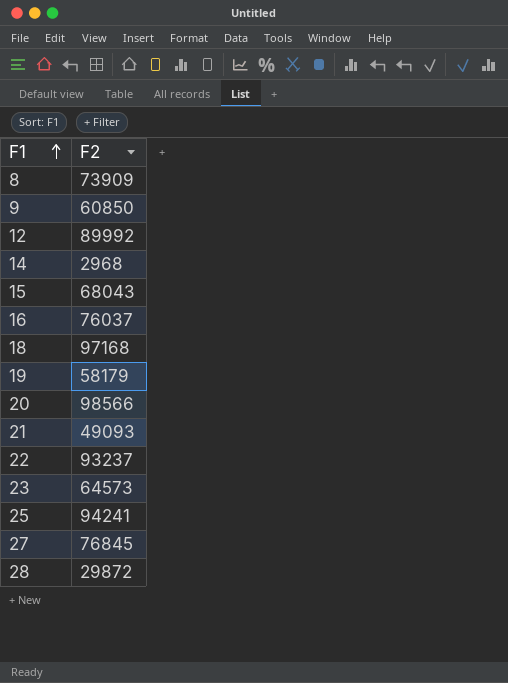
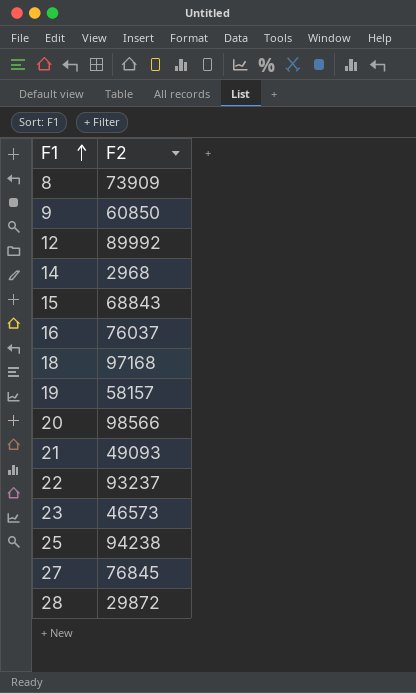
15 | F2: 68043 -> 68843
19 | F2: 58179 -> 58157
23 | F2: 64573 -> 46573
25 | F2: 94241 -> 94238

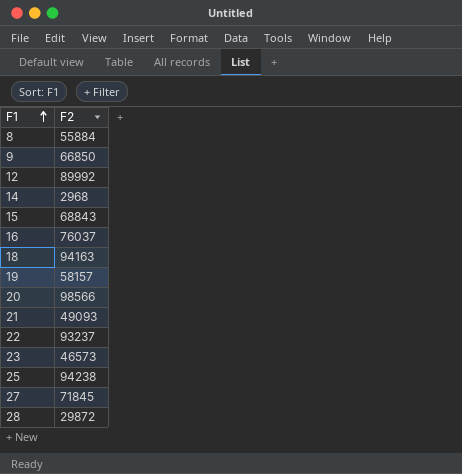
8 | F2: 73909 -> 55884
9 | F2: 60850 -> 66850
18 | F2: 97168 -> 94163
27 | F2: 76845 -> 71845

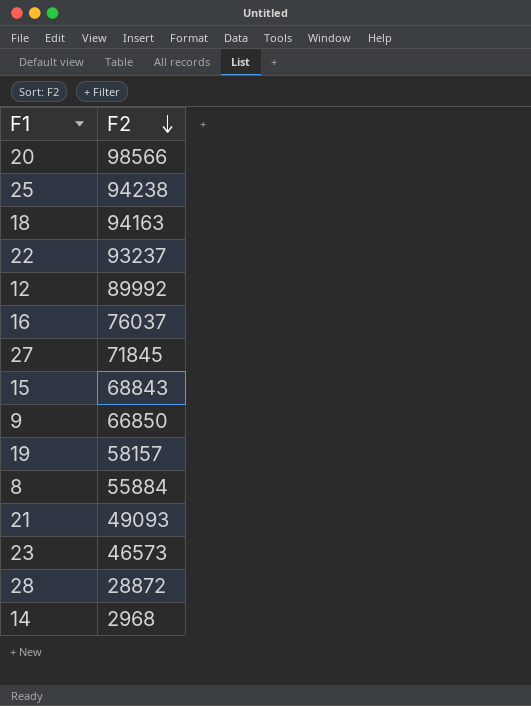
row order: F1 ascending -> F2 descending
28 | F2: 29872 -> 28872

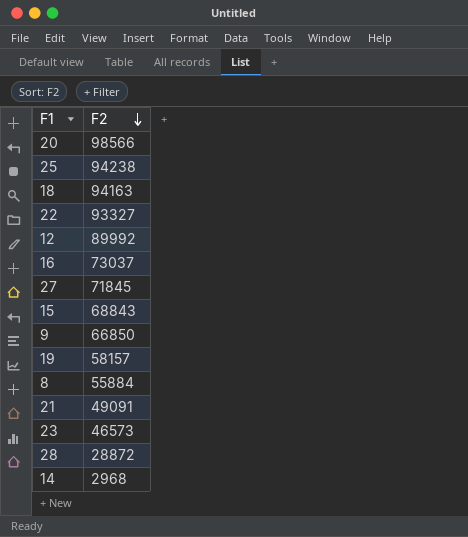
22 | F2: 93237 -> 93327
16 | F2: 76037 -> 73037
21 | F2: 49093 -> 49091

